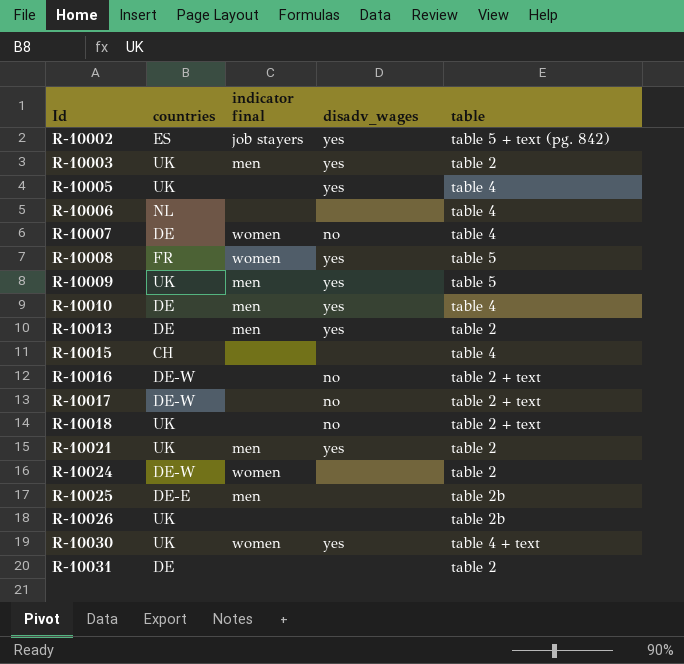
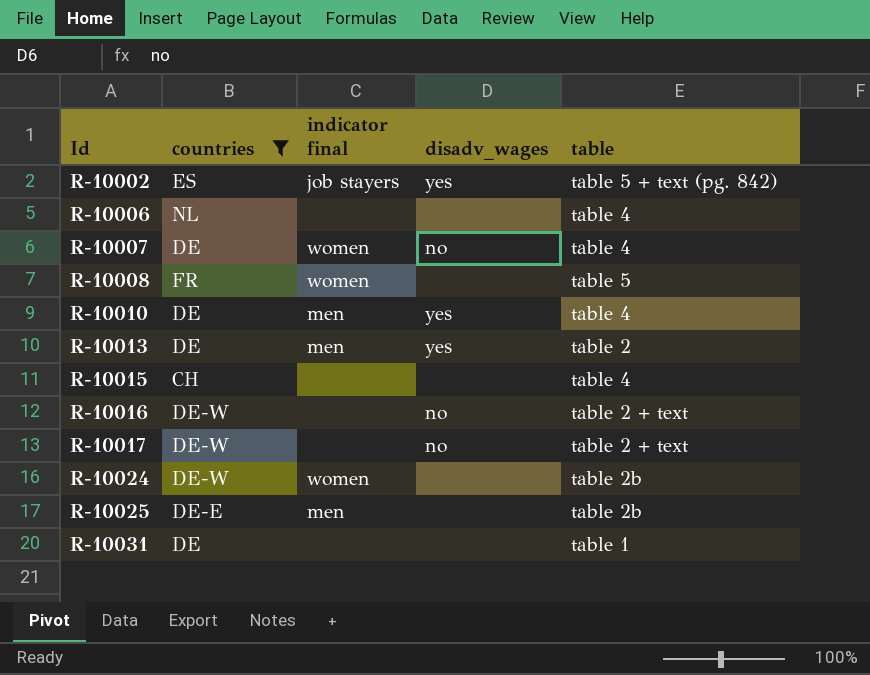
filter: none -> countries != UK
R-10008 | disadv_wages: yes -> none
R-10024 | table: table 2 -> table 2b
R-10031 | table: table 2 -> table 1

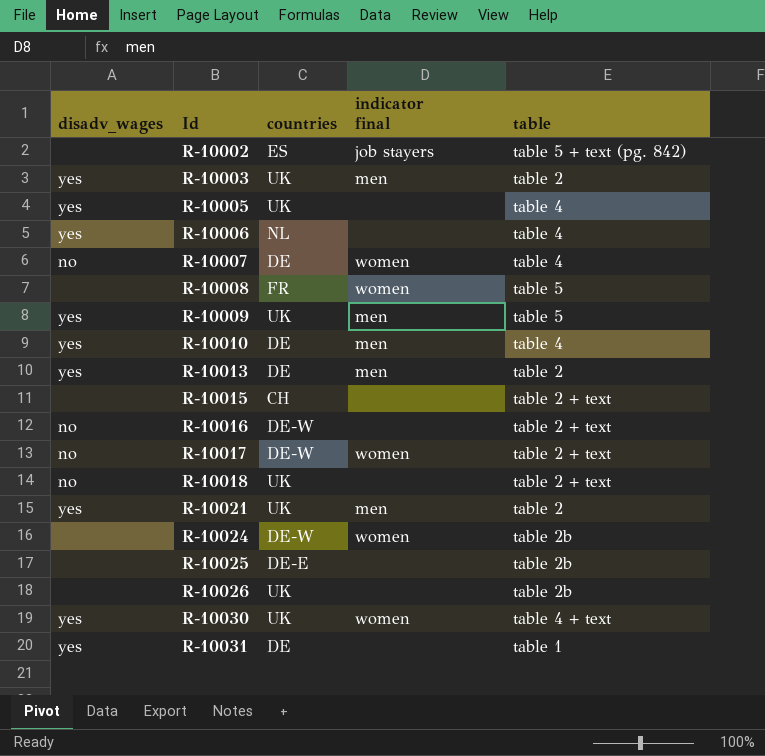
filter: countries != UK -> none
column disadv_wages | position: 4 -> 1
R-10002 | disadv_wages: yes -> none
R-10006 | disadv_wages: none -> yes
R-10015 | table: table 4 -> table 2 + text
R-10017 | indicator final: none -> women
R-10025 | indicator final: men -> none
R-10031 | disadv_wages: none -> yes

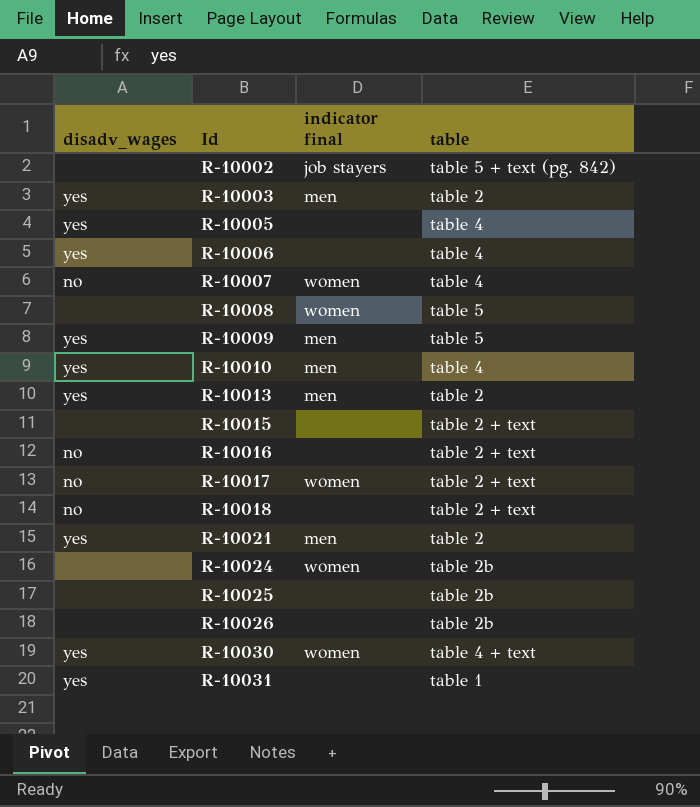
column countries | position: 3 -> none

